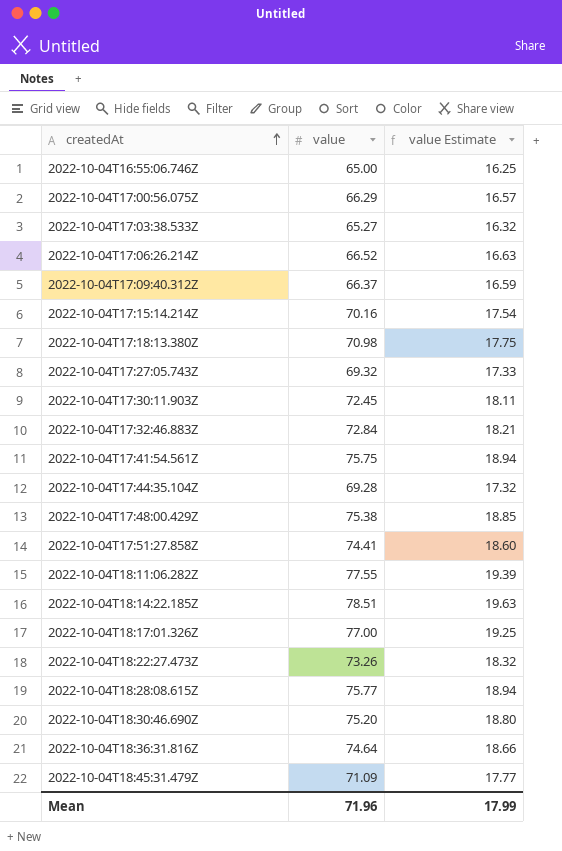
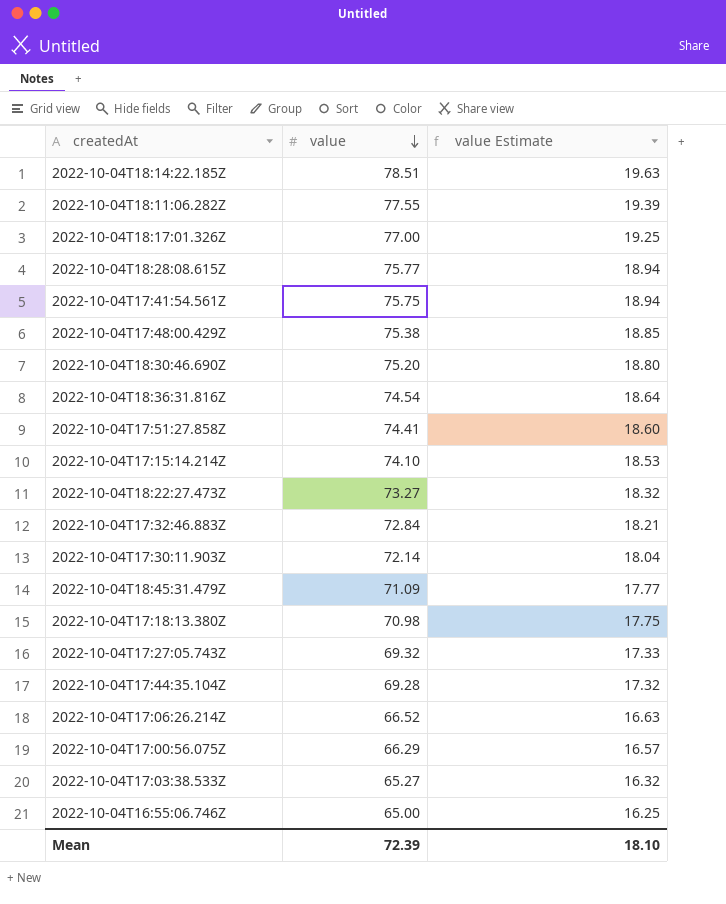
row order: createdAt ascending -> value descending
row 2022-10-04T17:09:40.312Z: 66.37 | 16.59 -> none
2022-10-04T18:36:31.816Z | value: 74.64 -> 74.54
2022-10-04T18:36:31.816Z | value Estimate: 18.66 -> 18.64
2022-10-04T17:15:14.214Z | value: 70.16 -> 74.10
2022-10-04T17:15:14.214Z | value Estimate: 17.54 -> 18.53
2022-10-04T18:22:27.473Z | value: 73.26 -> 73.27
2022-10-04T17:30:11.903Z | value: 72.45 -> 72.14
2022-10-04T17:30:11.903Z | value Estimate: 18.11 -> 18.04
Mean | value: 71.96 -> 72.39
Mean | value Estimate: 17.99 -> 18.10

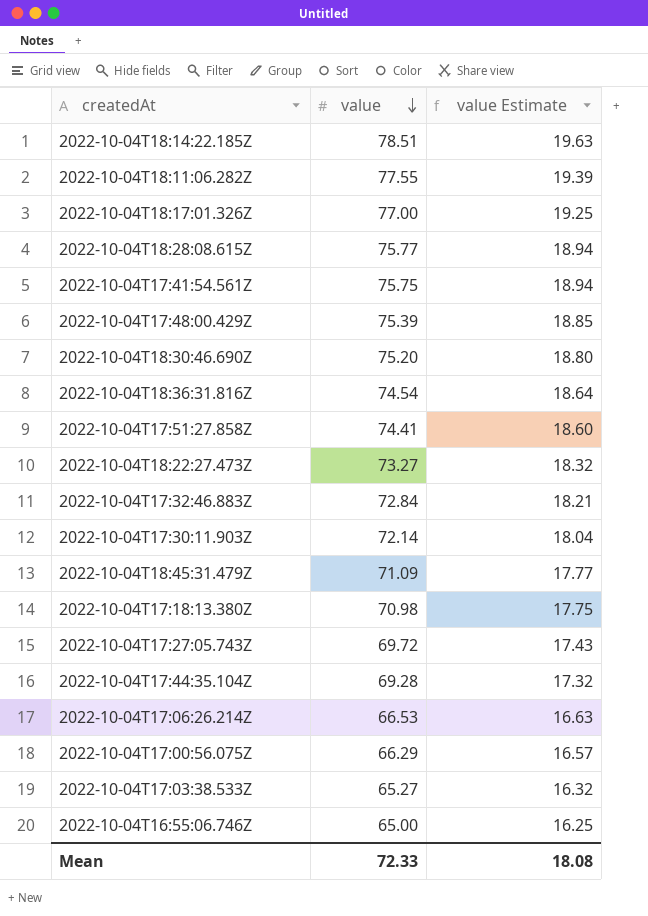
row 2022-10-04T17:15:14.214Z: 74.10 | 18.53 -> none
2022-10-04T17:48:00.429Z | value: 75.38 -> 75.39
2022-10-04T17:27:05.743Z | value: 69.32 -> 69.72
2022-10-04T17:27:05.743Z | value Estimate: 17.33 -> 17.43
2022-10-04T17:06:26.214Z | value: 66.52 -> 66.53
Mean | value: 72.39 -> 72.33
Mean | value Estimate: 18.10 -> 18.08

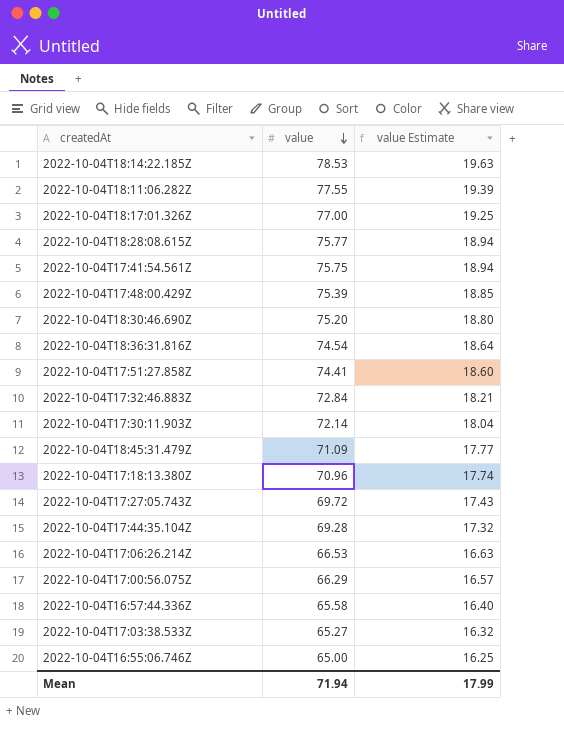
row 2022-10-04T18:22:27.473Z: 73.27 | 18.32 -> none
2022-10-04T18:14:22.185Z | value: 78.51 -> 78.53
2022-10-04T17:18:13.380Z | value: 70.98 -> 70.96
2022-10-04T17:18:13.380Z | value Estimate: 17.75 -> 17.74
row 2022-10-04T16:57:44.336Z: none -> 65.58 | 16.40
Mean | value: 72.33 -> 71.94
Mean | value Estimate: 18.08 -> 17.99

